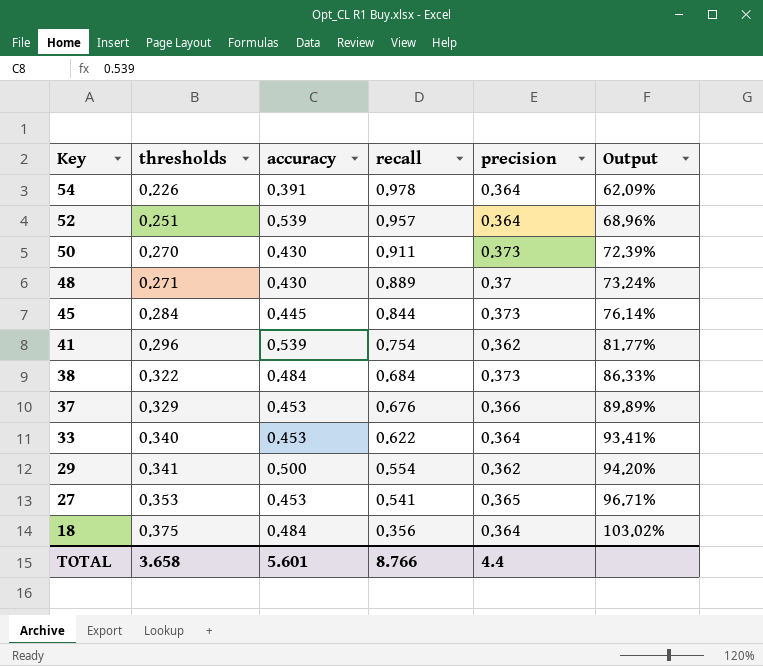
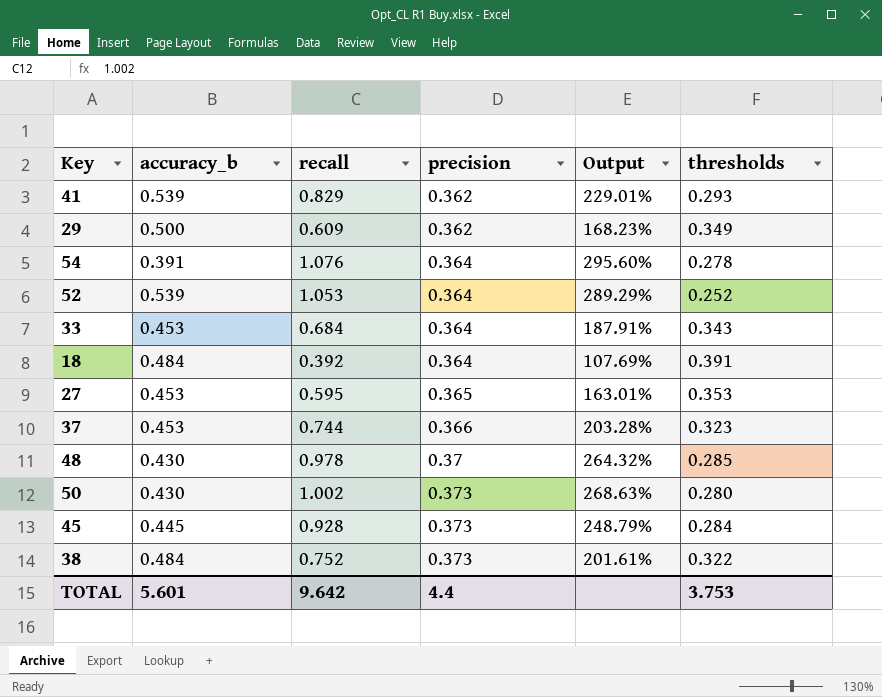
row order: Key descending -> precision ascending
column name: accuracy -> accuracy_b
column Output | formula: [thresholds] / [precision] -> [recall] / [precision]
column thresholds | position: 2 -> 6
41 | recall: 0.754 -> 0.829
41 | thresholds: 0.296 -> 0.293
29 | recall: 0.554 -> 0.609
29 | thresholds: 0.341 -> 0.349
54 | recall: 0.978 -> 1.076
54 | thresholds: 0.226 -> 0.278
52 | recall: 0.957 -> 1.053
52 | thresholds: 0.251 -> 0.252
33 | recall: 0.622 -> 0.684
33 | thresholds: 0.340 -> 0.343
18 | recall: 0.356 -> 0.392
18 | thresholds: 0.375 -> 0.391
27 | recall: 0.541 -> 0.595
37 | recall: 0.676 -> 0.744
37 | thresholds: 0.329 -> 0.323
48 | recall: 0.889 -> 0.978
48 | thresholds: 0.271 -> 0.285
50 | recall: 0.911 -> 1.002
50 | thresholds: 0.270 -> 0.280
45 | recall: 0.844 -> 0.928
38 | recall: 0.684 -> 0.752
TOTAL | recall: 8.766 -> 9.642
TOTAL | thresholds: 3.658 -> 3.753

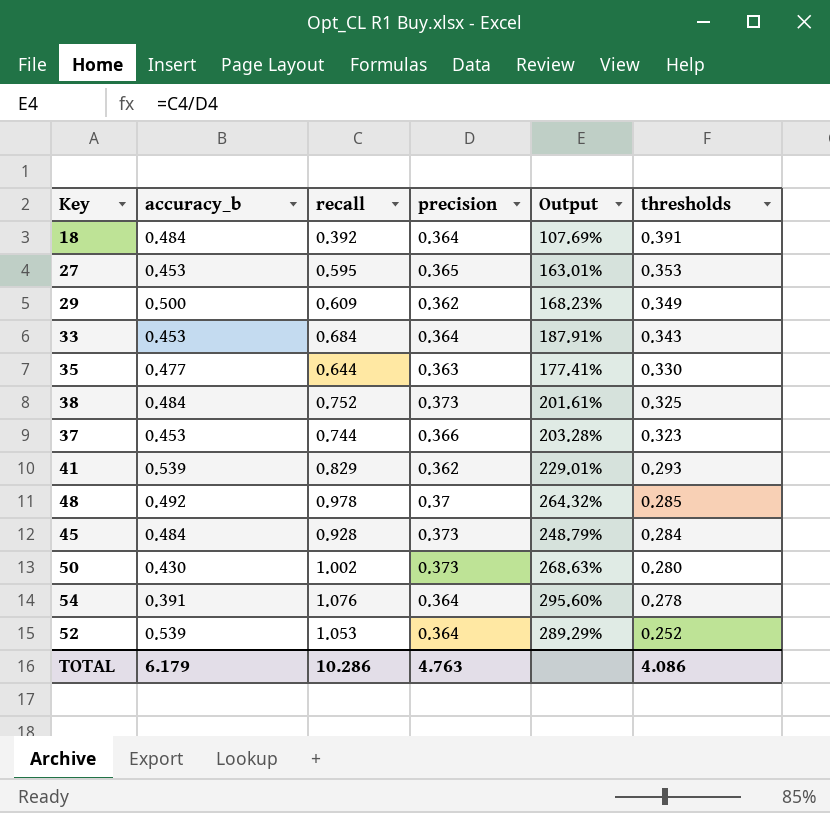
row order: precision ascending -> thresholds descending
row 35: none -> 0.477 | 0.644 | 0.363 | 177.41% | 0.330
38 | thresholds: 0.322 -> 0.325
48 | accuracy_b: 0.430 -> 0.492
45 | accuracy_b: 0.445 -> 0.484
TOTAL | accuracy_b: 5.601 -> 6.179
TOTAL | recall: 9.642 -> 10.286
TOTAL | precision: 4.4 -> 4.763
TOTAL | thresholds: 3.753 -> 4.086

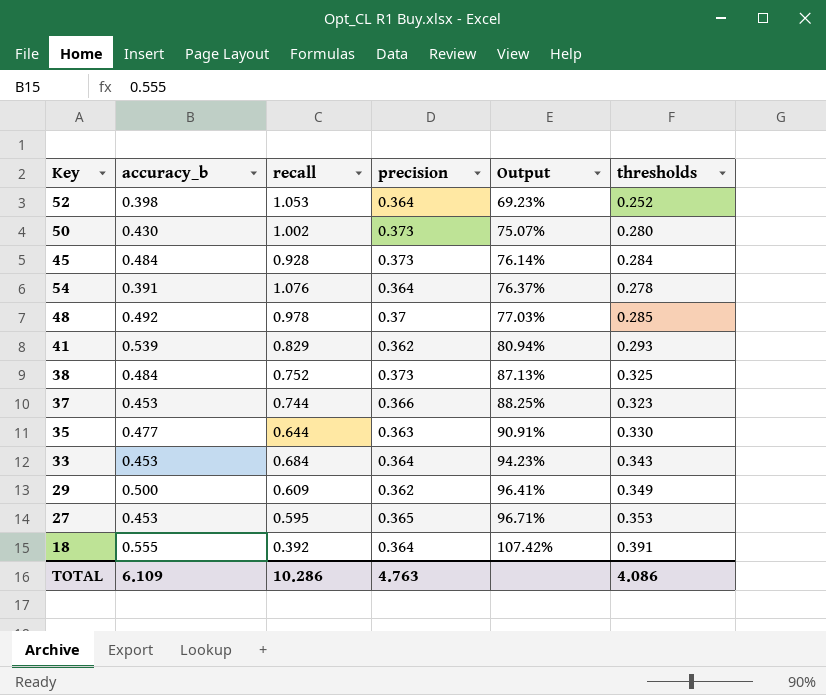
row order: thresholds descending -> Output ascending
column Output | formula: [recall] / [precision] -> [thresholds] / [precision]
52 | accuracy_b: 0.539 -> 0.398
18 | accuracy_b: 0.484 -> 0.555
TOTAL | accuracy_b: 6.179 -> 6.109

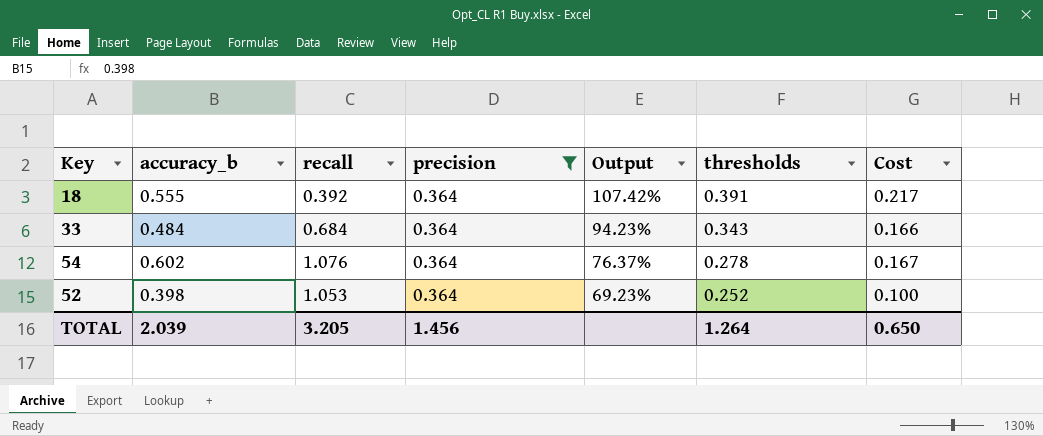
filter: none -> precision = 0.364
row order: Output ascending -> Output descending
column Cost | formula: none -> [accuracy_b] * [thresholds]
33 | accuracy_b: 0.453 -> 0.484
54 | accuracy_b: 0.391 -> 0.602
TOTAL | accuracy_b: 6.109 -> 2.039
TOTAL | recall: 10.286 -> 3.205
TOTAL | precision: 4.763 -> 1.456
TOTAL | thresholds: 4.086 -> 1.264

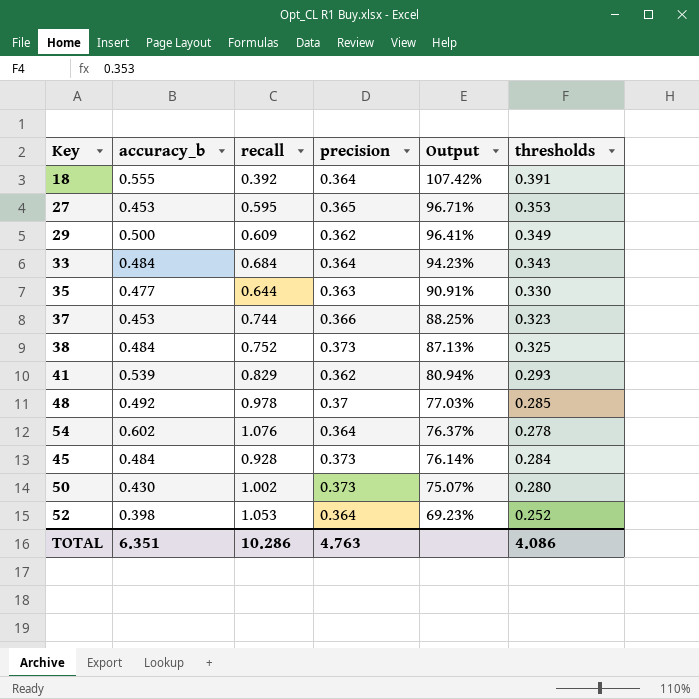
filter: precision = 0.364 -> none
column Cost | formula: [accuracy_b] * [thresholds] -> none
TOTAL | accuracy_b: 2.039 -> 6.351
TOTAL | recall: 3.205 -> 10.286
TOTAL | precision: 1.456 -> 4.763
TOTAL | thresholds: 1.264 -> 4.086

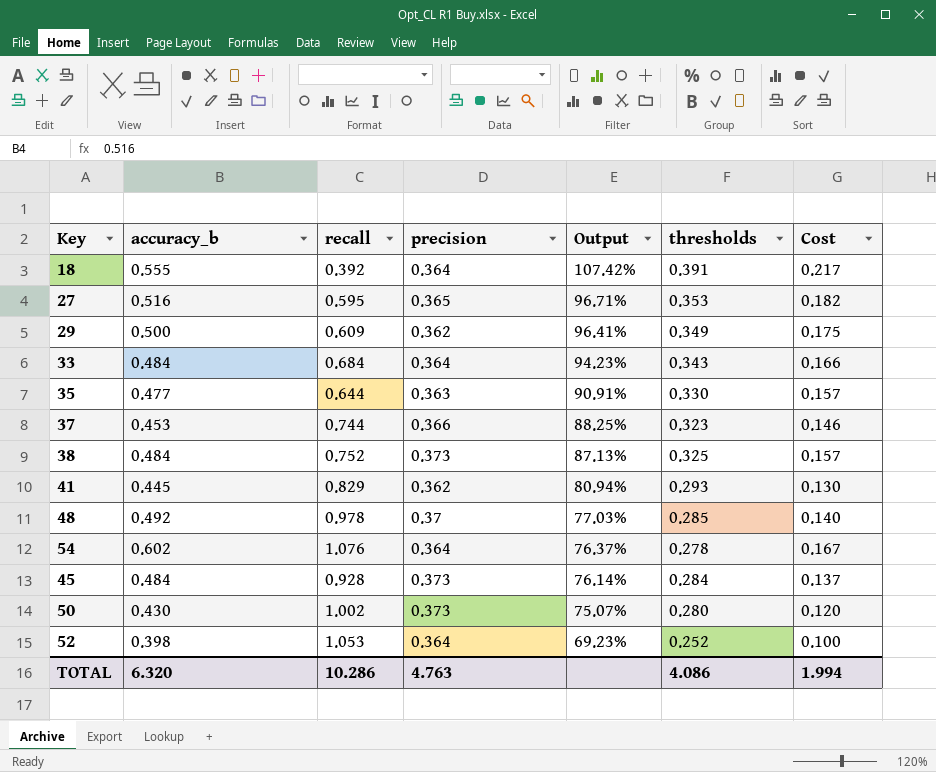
column Cost | formula: none -> [accuracy_b] * [thresholds]
27 | accuracy_b: 0.453 -> 0.516
41 | accuracy_b: 0.539 -> 0.445
TOTAL | accuracy_b: 6.351 -> 6.320

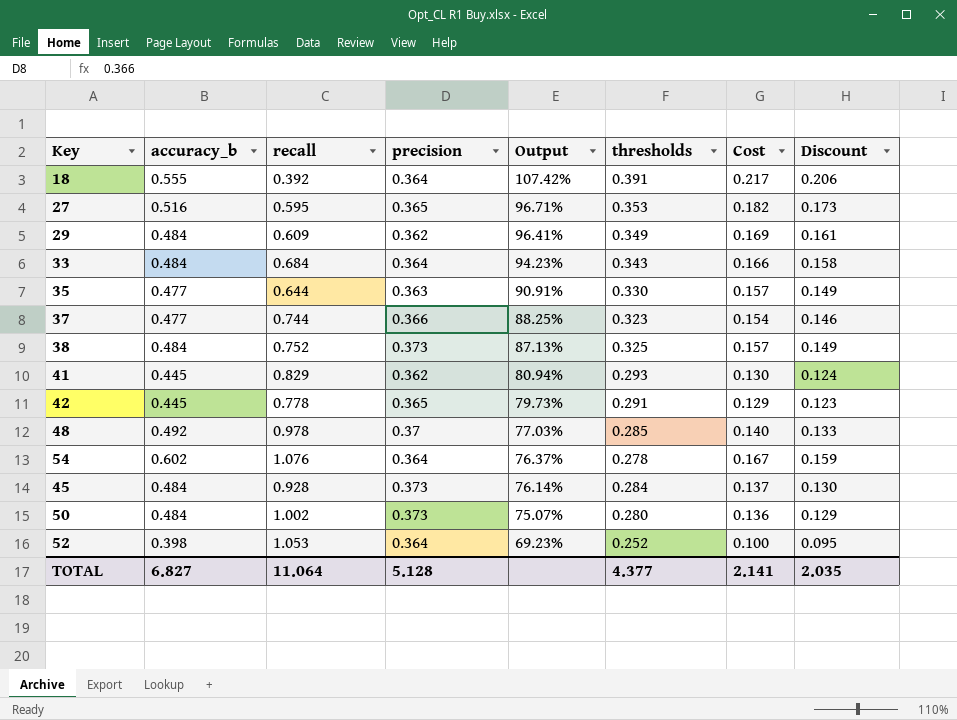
column Discount | formula: none -> [Cost] * 0.95
29 | accuracy_b: 0.500 -> 0.484
29 | Cost: 0.175 -> 0.169
37 | accuracy_b: 0.453 -> 0.477
37 | Cost: 0.146 -> 0.154
row 42: none -> 0.445 | 0.778 | 0.365 | 79.73% | 0.291 | 0.129 | 0.123
50 | accuracy_b: 0.430 -> 0.484
50 | Cost: 0.120 -> 0.136
TOTAL | accuracy_b: 6.320 -> 6.827
TOTAL | recall: 10.286 -> 11.064
TOTAL | precision: 4.763 -> 5.128
TOTAL | thresholds: 4.086 -> 4.377
TOTAL | Cost: 1.994 -> 2.141

